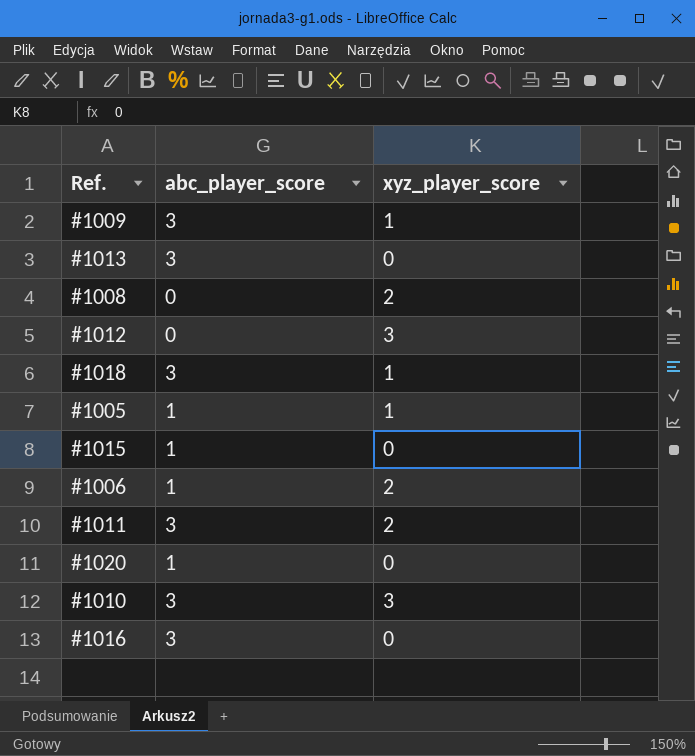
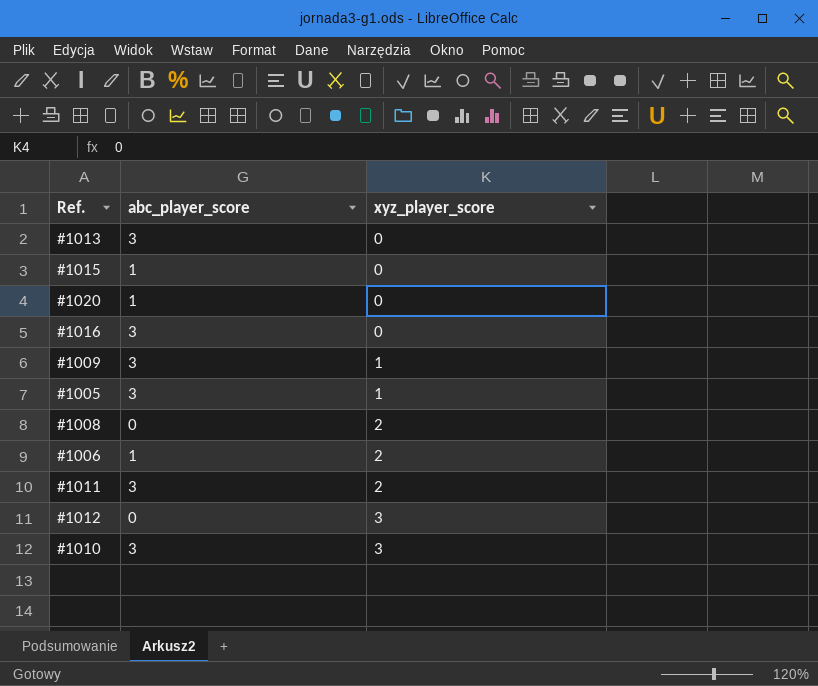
row order: none -> xyz_player_score ascending
row #1018: 3 | 1 -> none
#1005 | abc_player_score: 1 -> 3

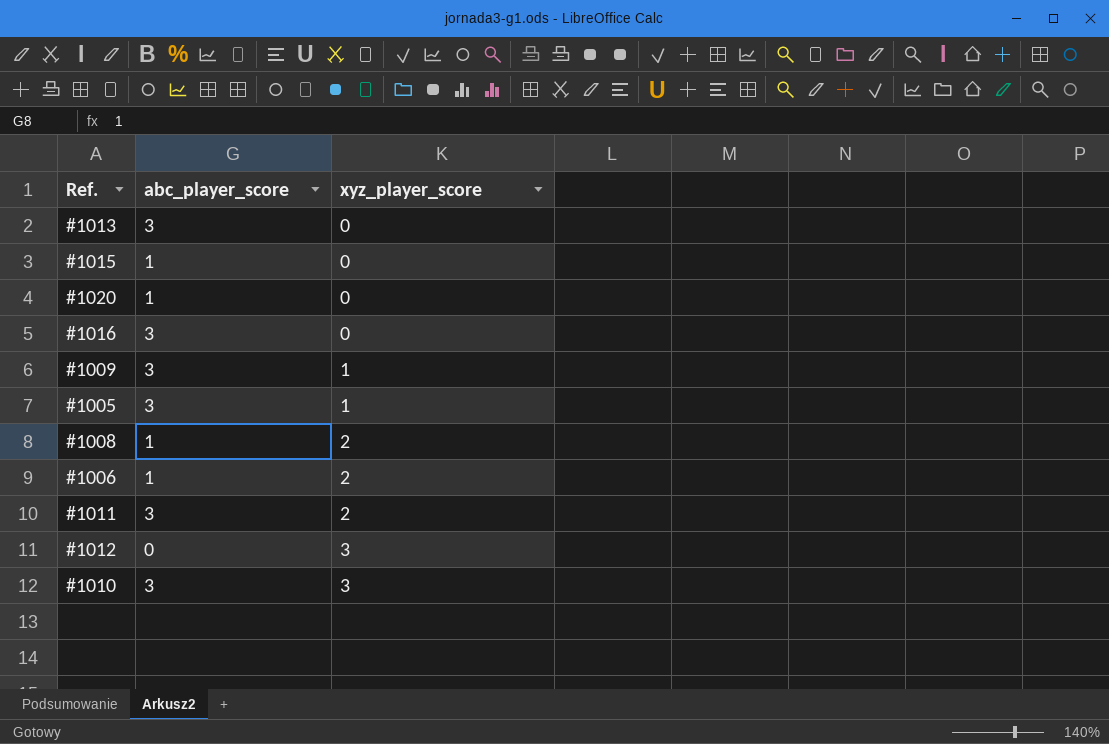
#1008 | abc_player_score: 0 -> 1

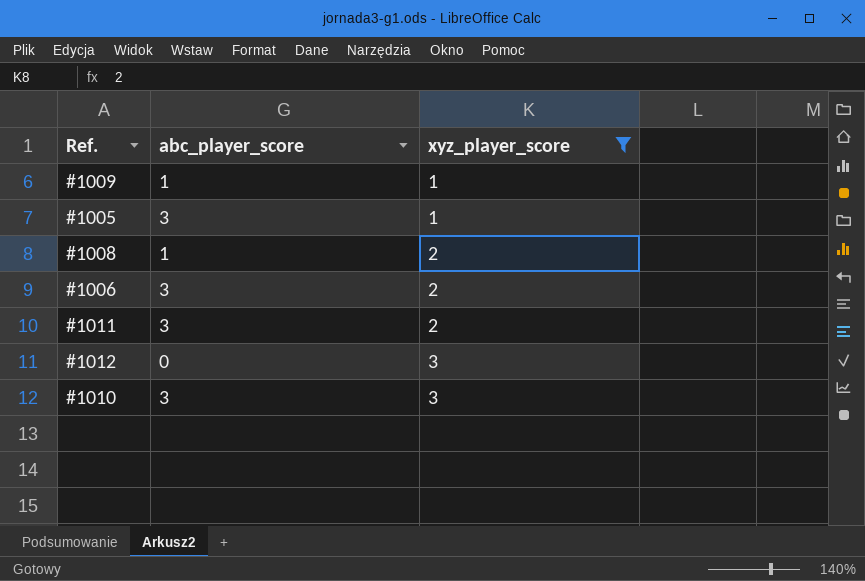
filter: none -> xyz_player_score != 0
#1009 | abc_player_score: 3 -> 1
#1006 | abc_player_score: 1 -> 3

